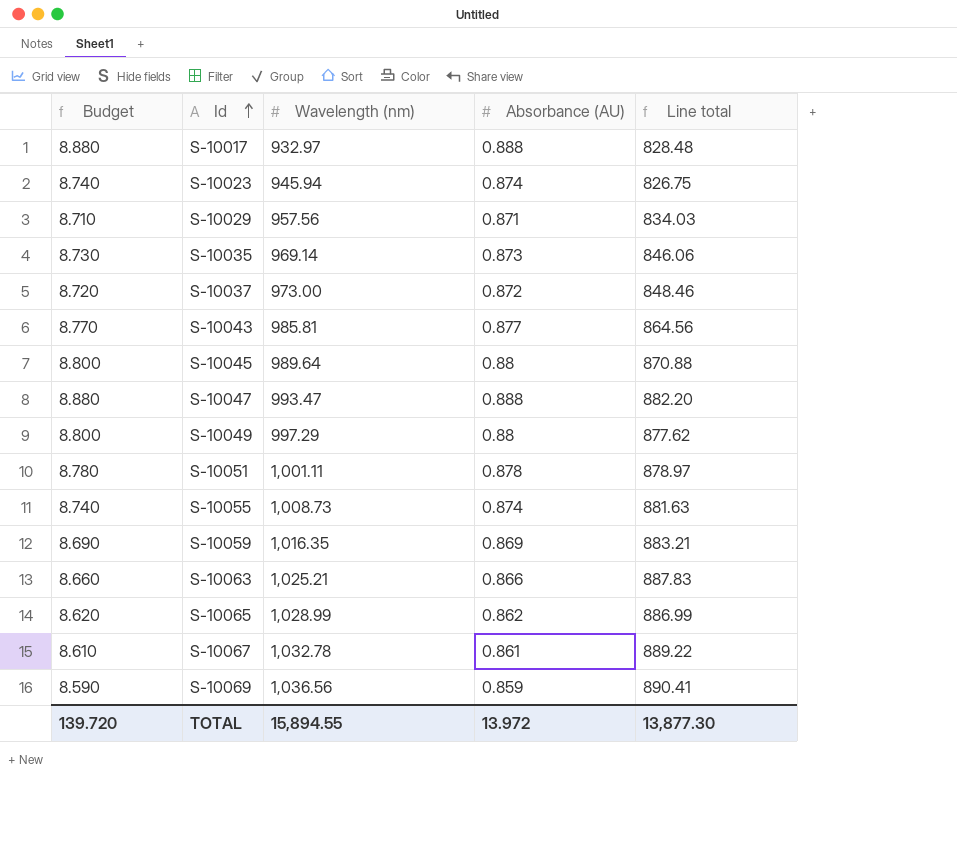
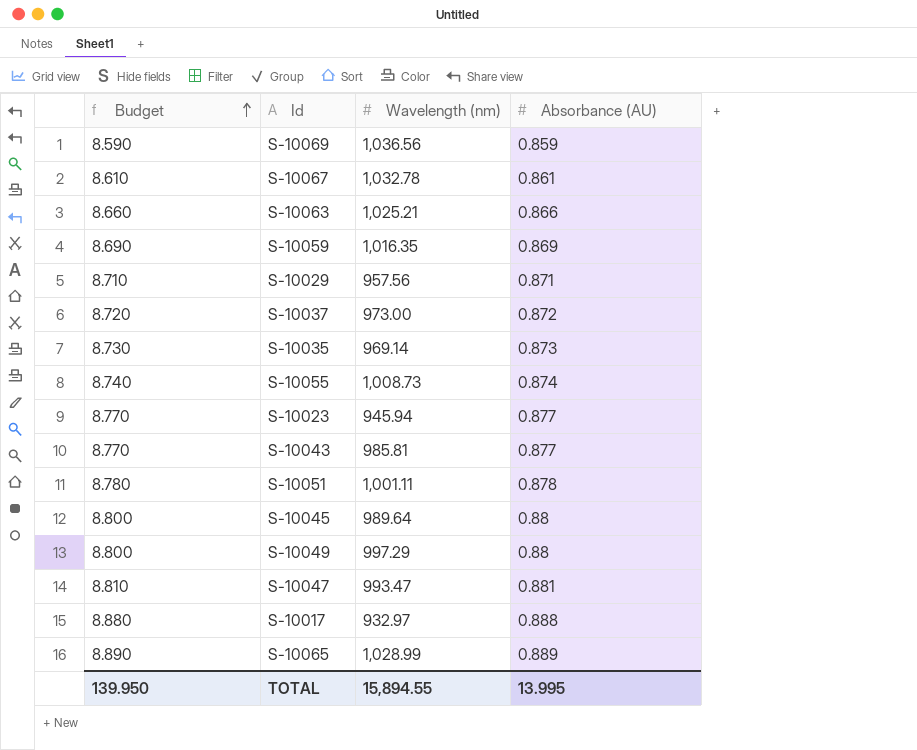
row order: Id ascending -> Budget ascending
column Line total | formula: [Wavelength (nm)] * [Absorbance (AU)] -> none
S-10023 | Budget: 8.740 -> 8.770
S-10023 | Absorbance (AU): 0.874 -> 0.877
S-10047 | Budget: 8.880 -> 8.810
S-10047 | Absorbance (AU): 0.888 -> 0.881
S-10065 | Budget: 8.620 -> 8.890
S-10065 | Absorbance (AU): 0.862 -> 0.889
TOTAL | Budget: 139.720 -> 139.950
TOTAL | Absorbance (AU): 13.972 -> 13.995

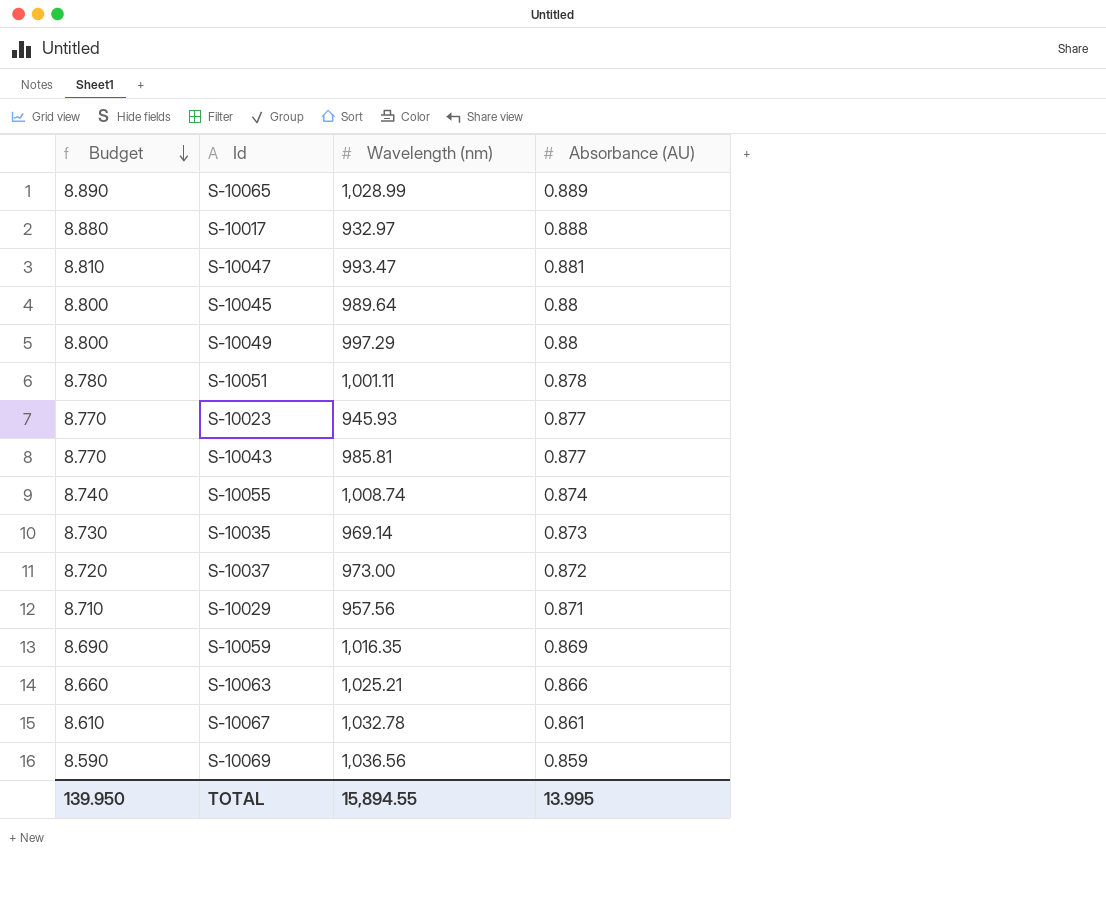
row order: Budget ascending -> Budget descending
S-10023 | Wavelength (nm): 945.94 -> 945.93
S-10055 | Wavelength (nm): 1,008.73 -> 1,008.74

